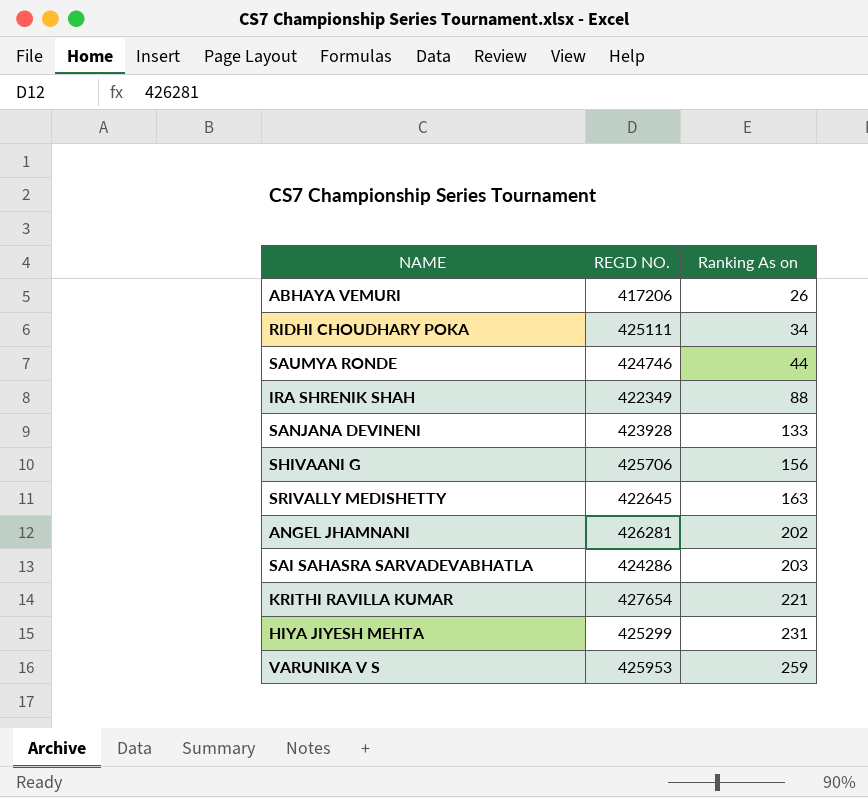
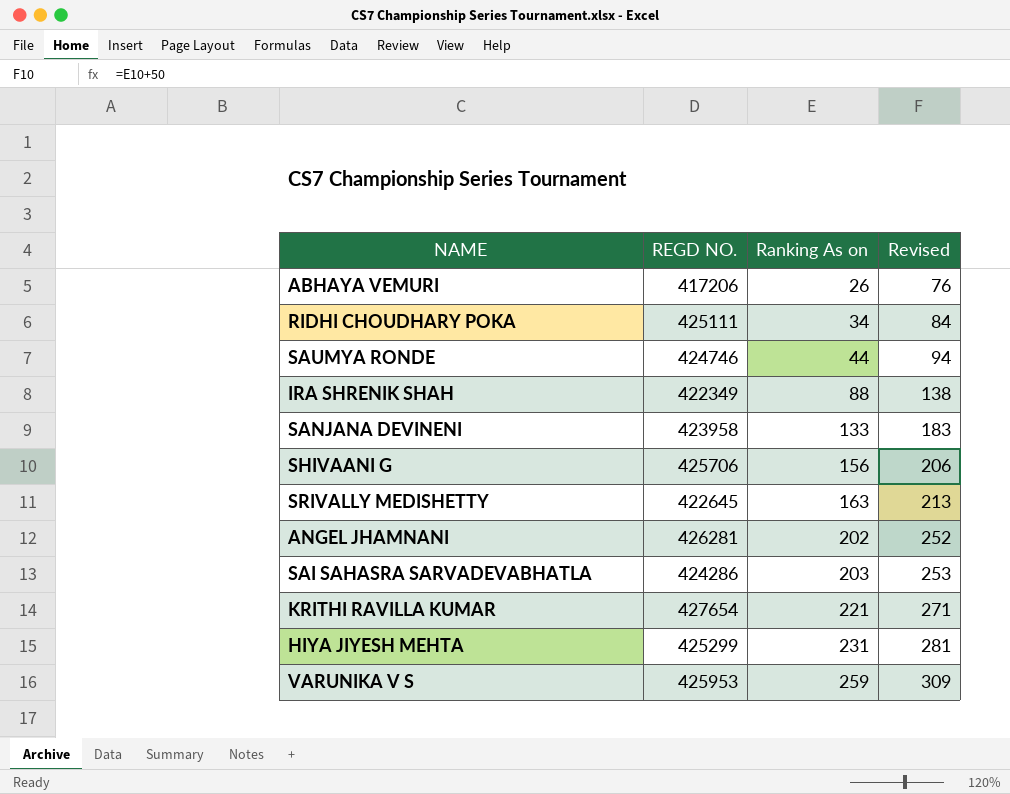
column Revised | formula: none -> [Ranking As on] + 50
SANJANA DEVINENI | REGD NO.: 423928 -> 423958

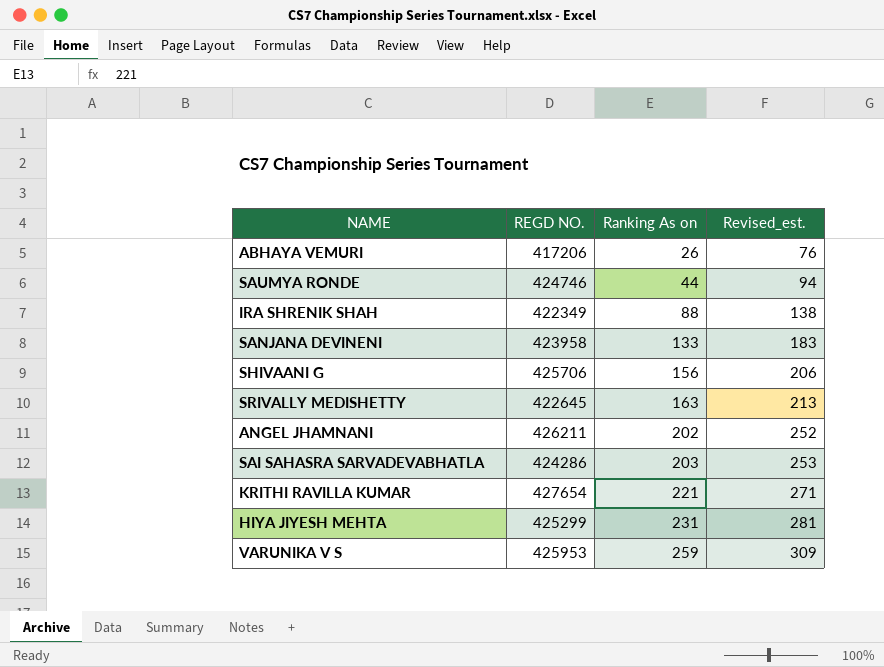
column name: Revised -> Revised_est.
row RIDHI CHOUDHARY POKA: 425111 | 34 | 84 -> none
ANGEL JHAMNANI | REGD NO.: 426281 -> 426211

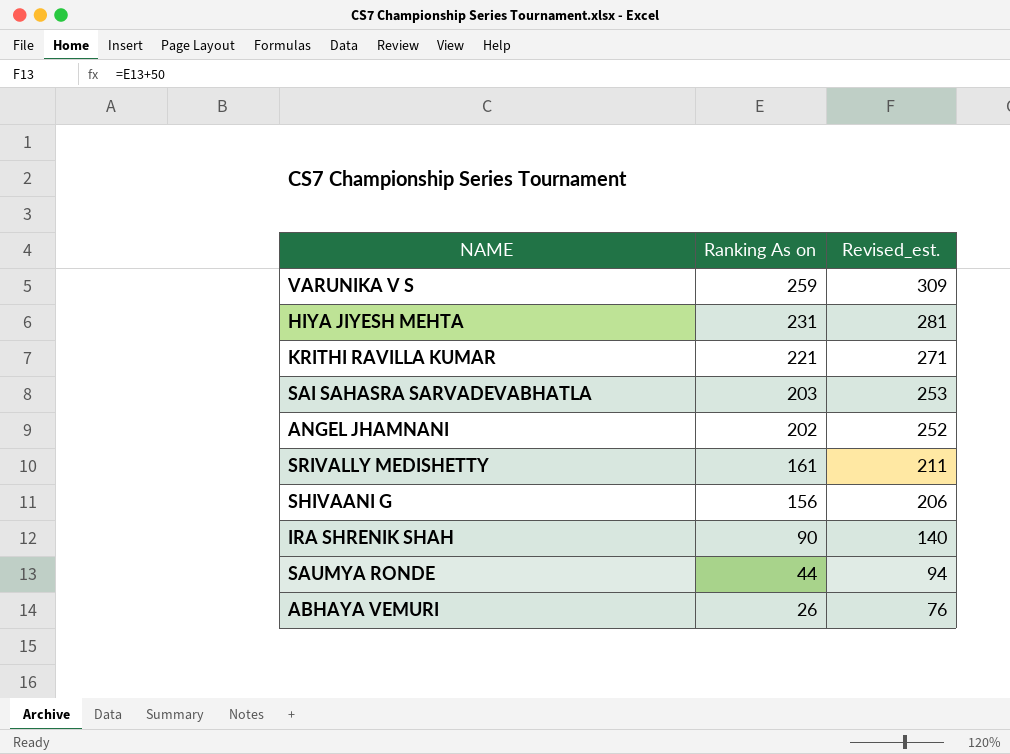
row order: Ranking As on ascending -> Ranking As on descending
column REGD NO. | position: 2 -> none
row SANJANA DEVINENI: 423958 | 133 | 183 -> none
SRIVALLY MEDISHETTY | Ranking As on: 163 -> 161
SRIVALLY MEDISHETTY | Revised_est.: 213 -> 211
IRA SHRENIK SHAH | Ranking As on: 88 -> 90
IRA SHRENIK SHAH | Revised_est.: 138 -> 140

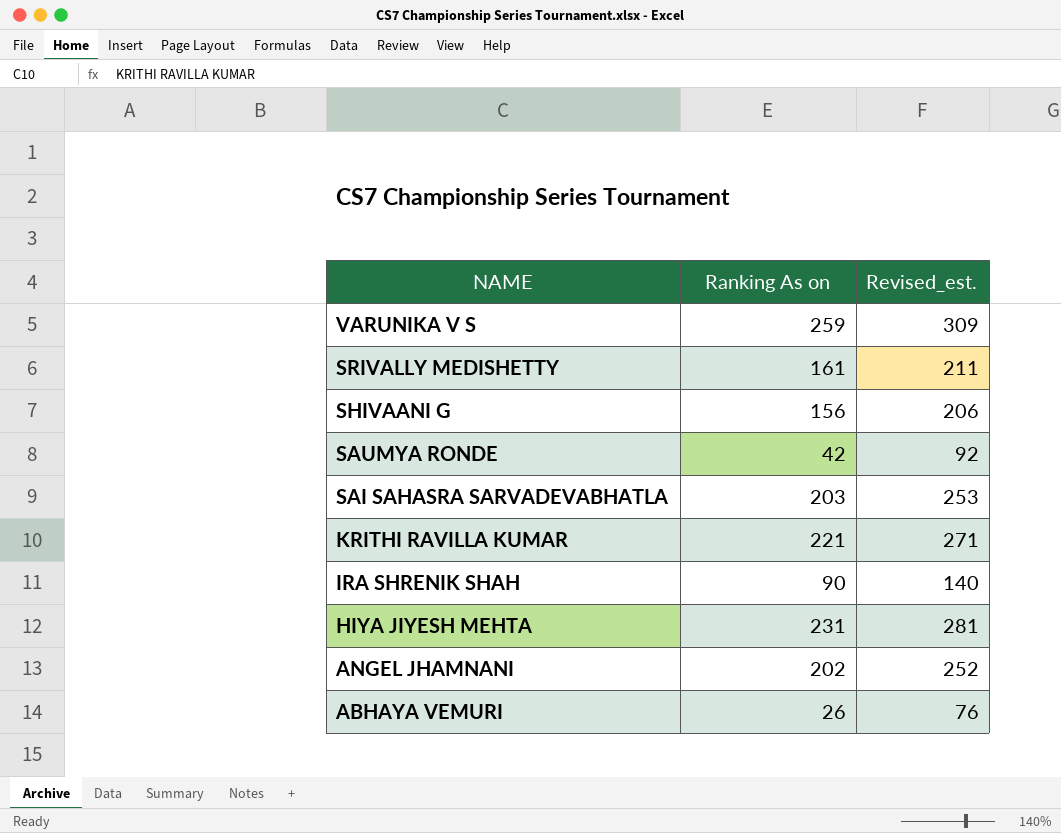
row order: Ranking As on descending -> NAME descending
SAUMYA RONDE | Ranking As on: 44 -> 42
SAUMYA RONDE | Revised_est.: 94 -> 92

